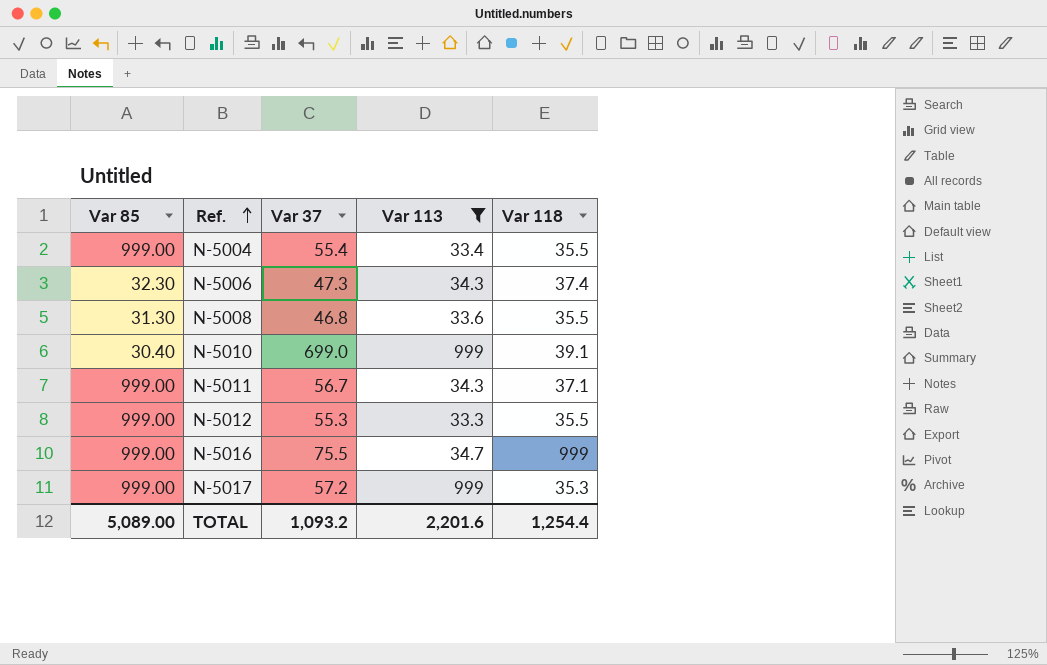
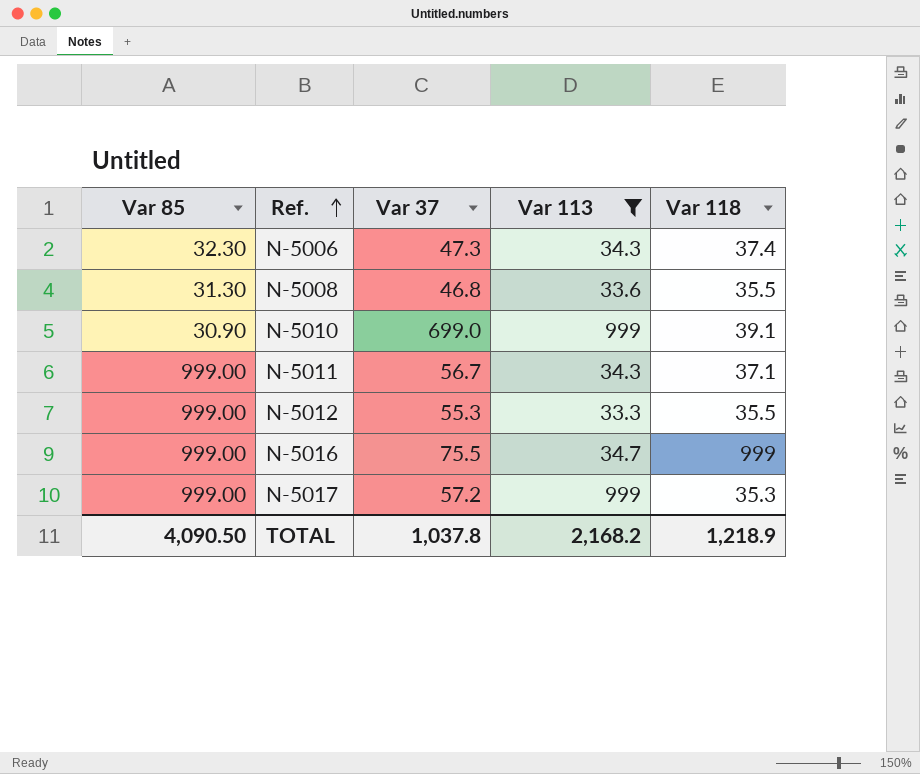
row N-5004: 999.00 | 55.4 | 33.4 | 35.5 -> none
N-5010 | Var 85: 30.40 -> 30.90
TOTAL | Var 85: 5,089.00 -> 4,090.50
TOTAL | Var 37: 1,093.2 -> 1,037.8
TOTAL | Var 113: 2,201.6 -> 2,168.2
TOTAL | Var 118: 1,254.4 -> 1,218.9

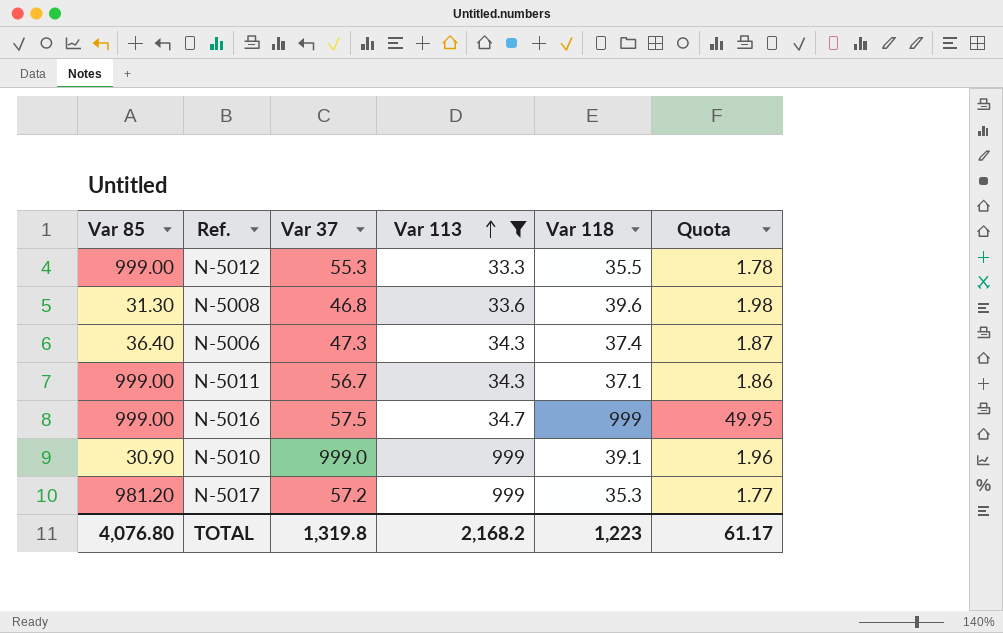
row order: Ref. ascending -> Var 113 ascending
column Quota | formula: none -> [Var 118] * 0.05
N-5008 | Var 118: 35.5 -> 39.6
N-5006 | Var 85: 32.30 -> 36.40
N-5016 | Var 37: 75.5 -> 57.5
N-5010 | Var 37: 699.0 -> 999.0
N-5017 | Var 85: 999.00 -> 981.20
TOTAL | Var 85: 4,090.50 -> 4,076.80
TOTAL | Var 37: 1,037.8 -> 1,319.8
TOTAL | Var 118: 1,218.9 -> 1,223

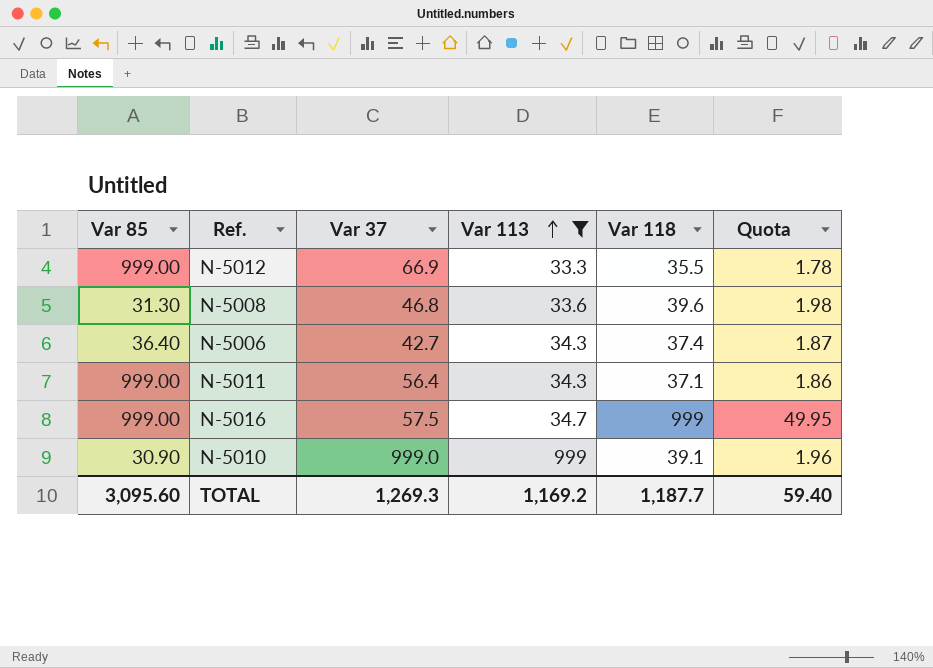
row N-5017: 981.20 | 57.2 | 999 | 35.3 | 1.77 -> none
N-5012 | Var 37: 55.3 -> 66.9
N-5006 | Var 37: 47.3 -> 42.7
N-5011 | Var 37: 56.7 -> 56.4
TOTAL | Var 85: 4,076.80 -> 3,095.60
TOTAL | Var 37: 1,319.8 -> 1,269.3
TOTAL | Var 113: 2,168.2 -> 1,169.2
TOTAL | Var 118: 1,223 -> 1,187.7
TOTAL | Quota: 61.17 -> 59.40

